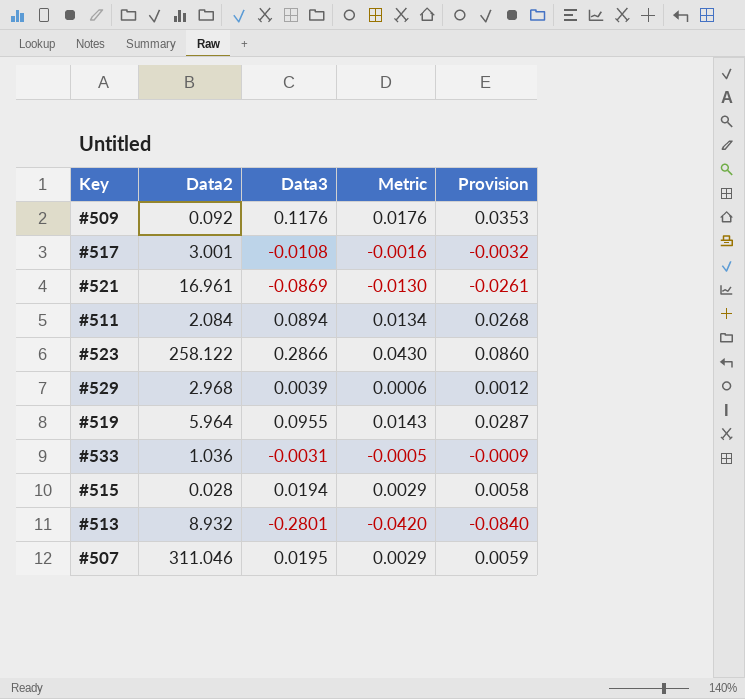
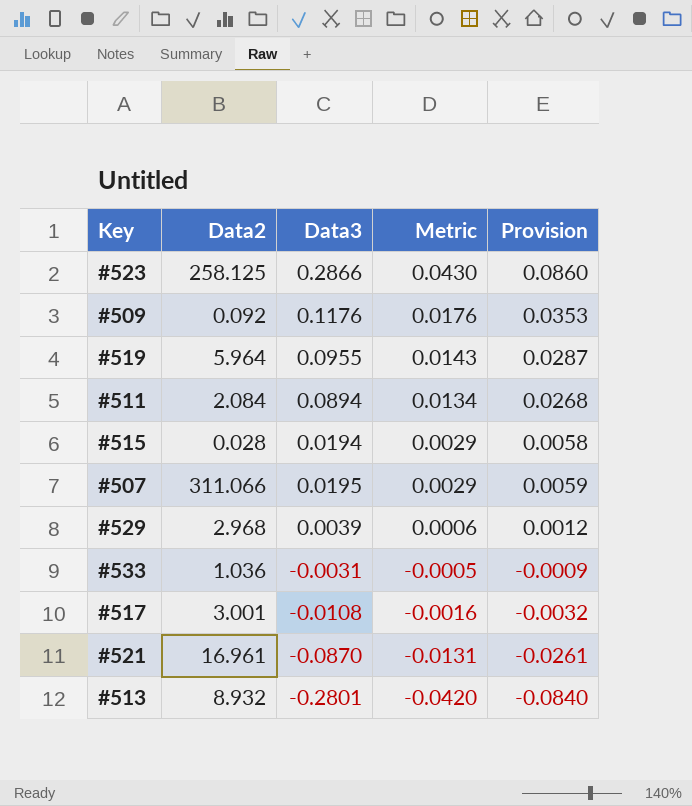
row order: none -> Metric descending
#523 | Data2: 258.122 -> 258.125
#507 | Data2: 311.046 -> 311.066
#521 | Data3: -0.0869 -> -0.0870
#521 | Metric: -0.0130 -> -0.0131

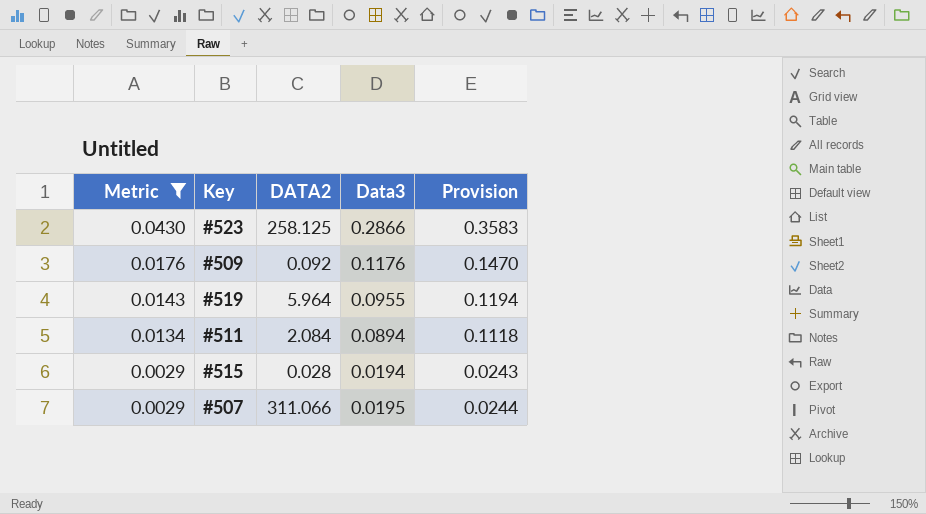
filter: none -> Metric >= 0.0029
column Metric | position: 4 -> 1
column name: Data2 -> DATA2
column Provision | formula: [Data3] * 0.3 -> [Data3] * 1.25

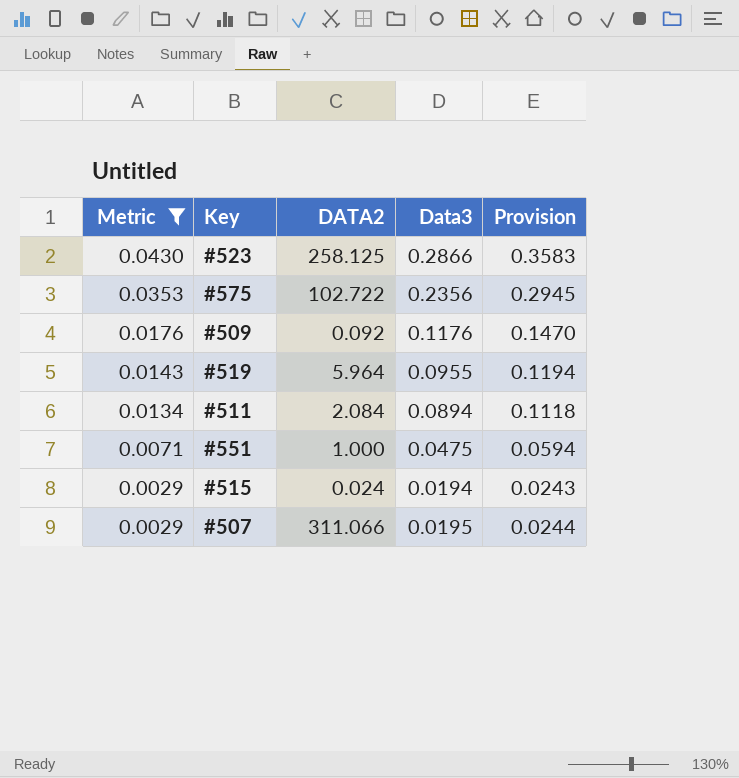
row #575: none -> 0.0353 | 102.722 | 0.2356 | 0.2945
row #551: none -> 0.0071 | 1.000 | 0.0475 | 0.0594
#515 | DATA2: 0.028 -> 0.024

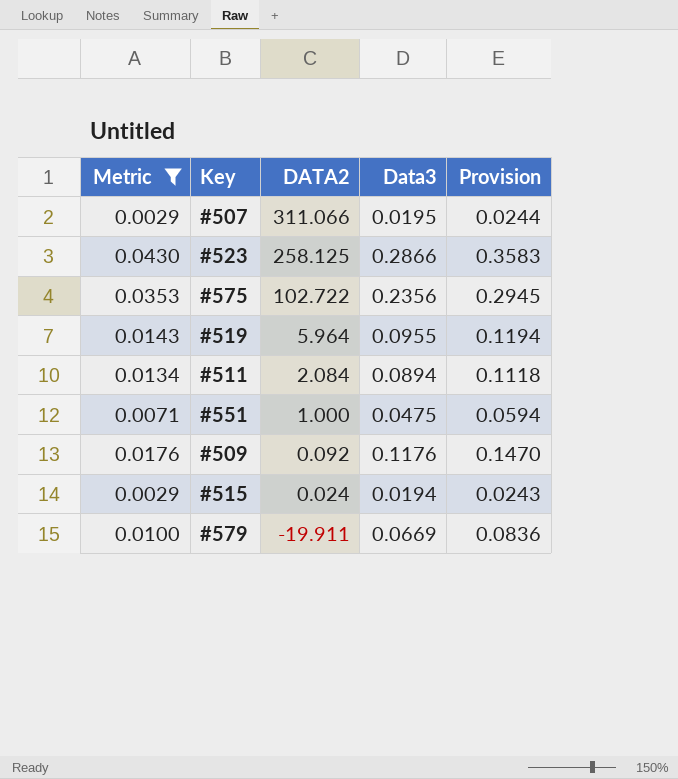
row order: Metric descending -> DATA2 descending
row #579: none -> 0.0100 | -19.911 | 0.0669 | 0.0836

